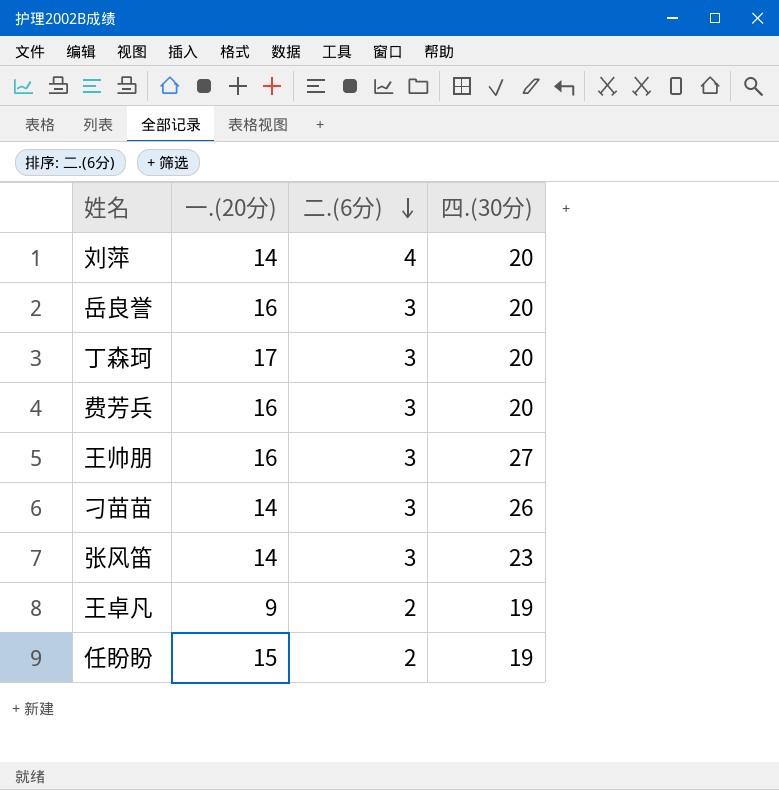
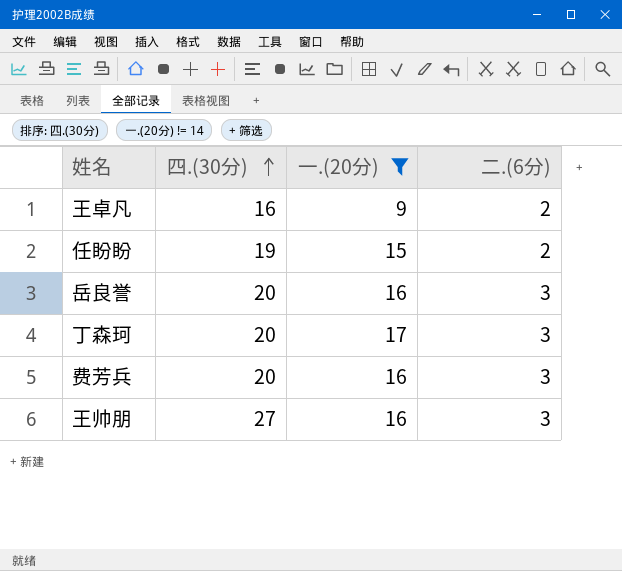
filter: none -> 一.(20分) != 14
row order: 二.(6分) descending -> 四.(30分) ascending
column 四.(30分) | position: 4 -> 2
王卓凡 | 四.(30分): 19 -> 16

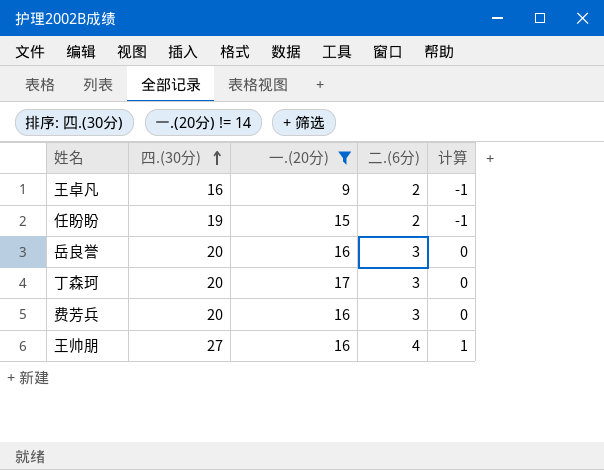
column 计算 | formula: none -> [二.(6分)] - 3
王帅朋 | 二.(6分): 3 -> 4

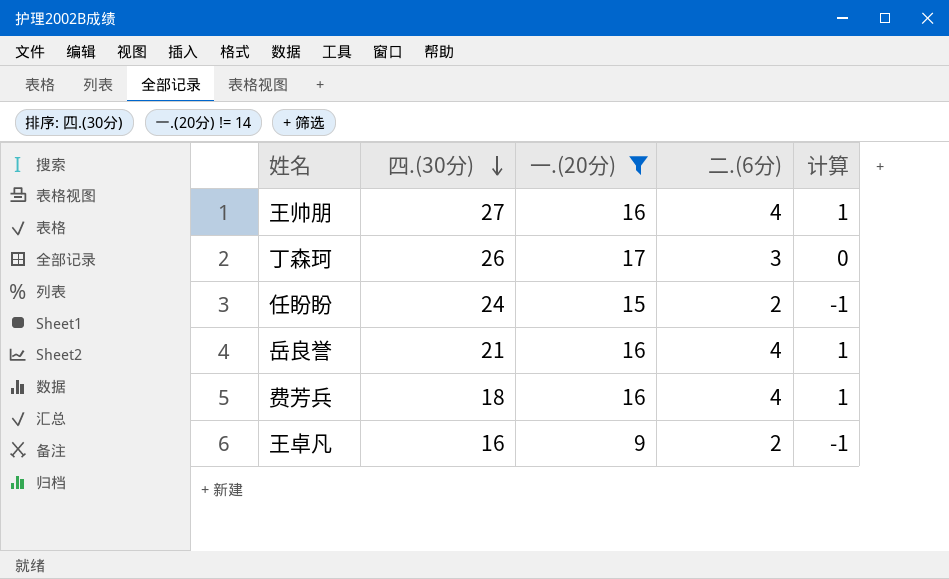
row order: 四.(30分) ascending -> 四.(30分) descending
丁森珂 | 四.(30分): 20 -> 26
任盼盼 | 四.(30分): 19 -> 24
岳良誉 | 四.(30分): 20 -> 21
岳良誉 | 二.(6分): 3 -> 4
岳良誉 | 计算: 0 -> 1
费芳兵 | 四.(30分): 20 -> 18
费芳兵 | 二.(6分): 3 -> 4
费芳兵 | 计算: 0 -> 1

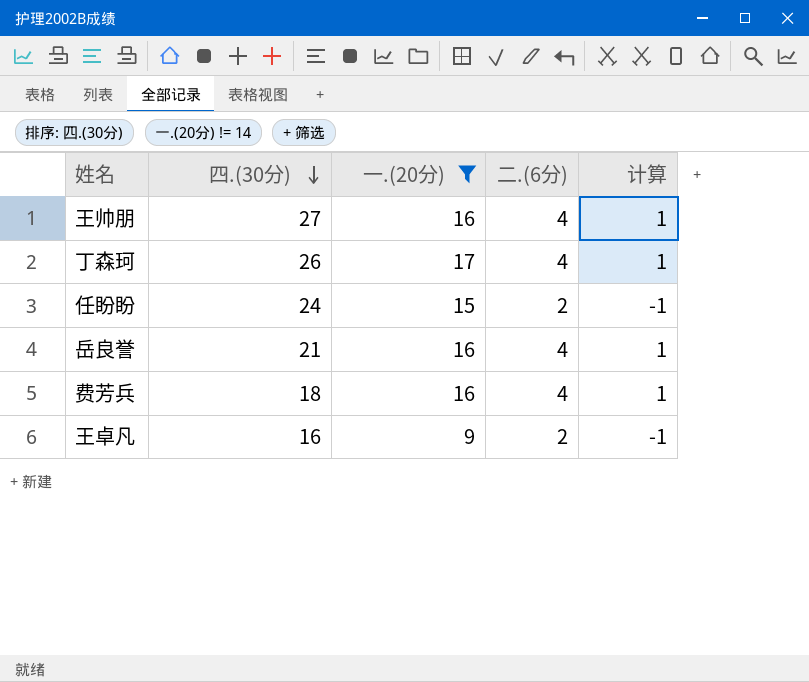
丁森珂 | 二.(6分): 3 -> 4
丁森珂 | 计算: 0 -> 1

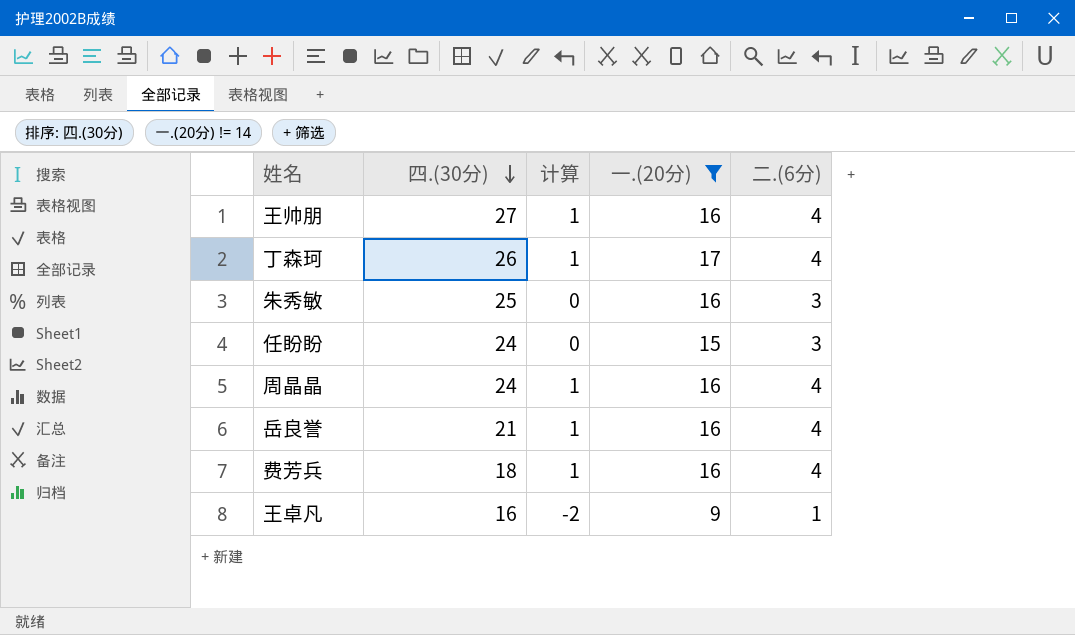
column 计算 | position: 5 -> 3
row 朱秀敏: none -> 25 | 0 | 16 | 3
任盼盼 | 计算: -1 -> 0
任盼盼 | 二.(6分): 2 -> 3
row 周晶晶: none -> 24 | 1 | 16 | 4
王卓凡 | 计算: -1 -> -2
王卓凡 | 二.(6分): 2 -> 1

